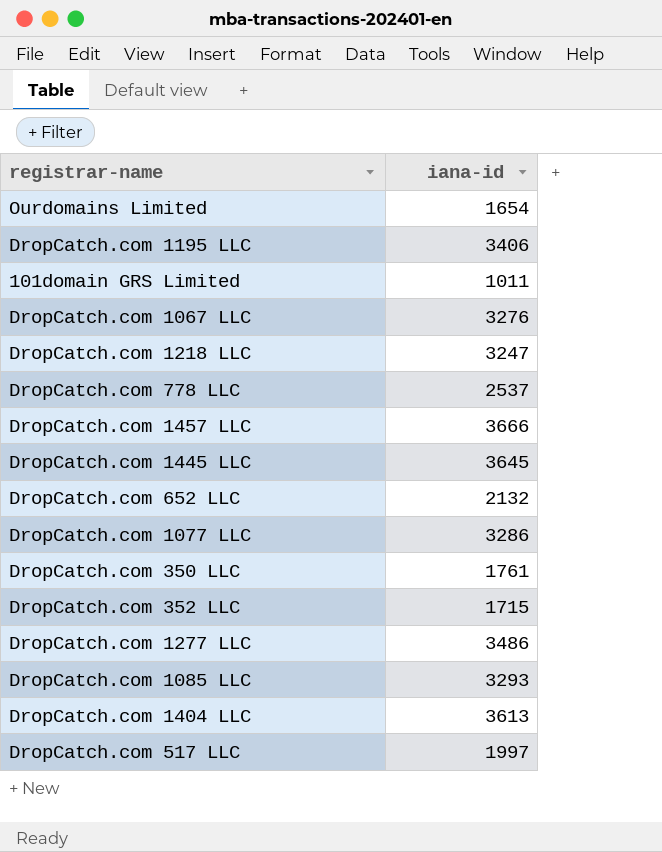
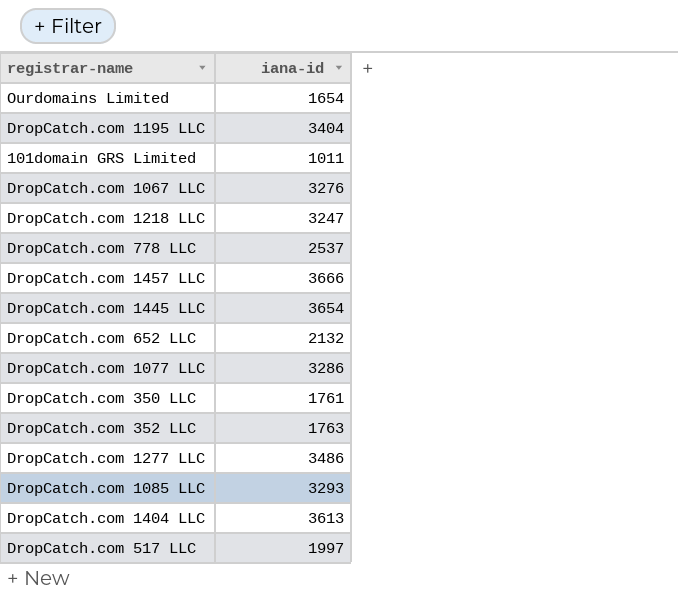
DropCatch.com 1195 LLC | iana-id: 3406 -> 3404
DropCatch.com 1445 LLC | iana-id: 3645 -> 3654
DropCatch.com 352 LLC | iana-id: 1715 -> 1763

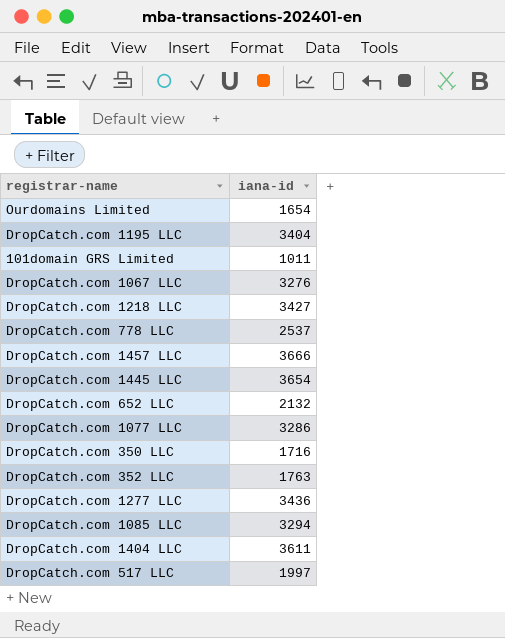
DropCatch.com 1218 LLC | iana-id: 3247 -> 3427
DropCatch.com 350 LLC | iana-id: 1761 -> 1716
DropCatch.com 1277 LLC | iana-id: 3486 -> 3436
DropCatch.com 1085 LLC | iana-id: 3293 -> 3294
DropCatch.com 1404 LLC | iana-id: 3613 -> 3611

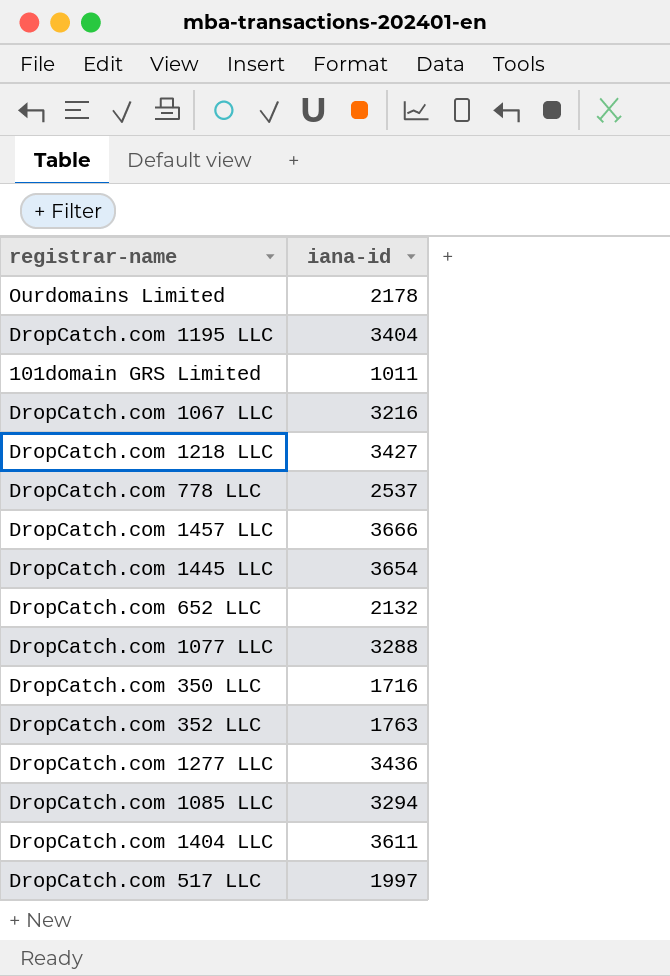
Ourdomains Limited | iana-id: 1654 -> 2178
DropCatch.com 1067 LLC | iana-id: 3276 -> 3216
DropCatch.com 1077 LLC | iana-id: 3286 -> 3288

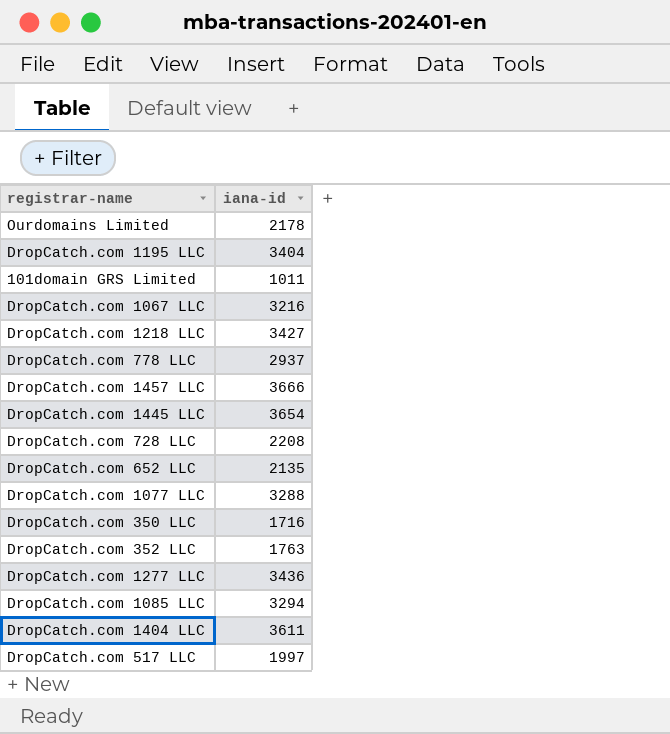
DropCatch.com 778 LLC | iana-id: 2537 -> 2937
row DropCatch.com 728 LLC: none -> 2208
DropCatch.com 652 LLC | iana-id: 2132 -> 2135

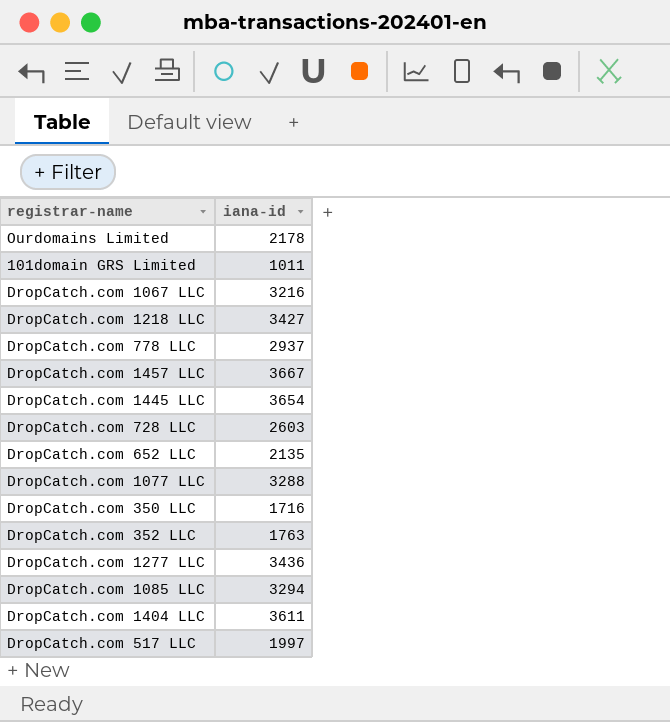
row DropCatch.com 1195 LLC: 3404 -> none
DropCatch.com 1457 LLC | iana-id: 3666 -> 3667
DropCatch.com 728 LLC | iana-id: 2208 -> 2603

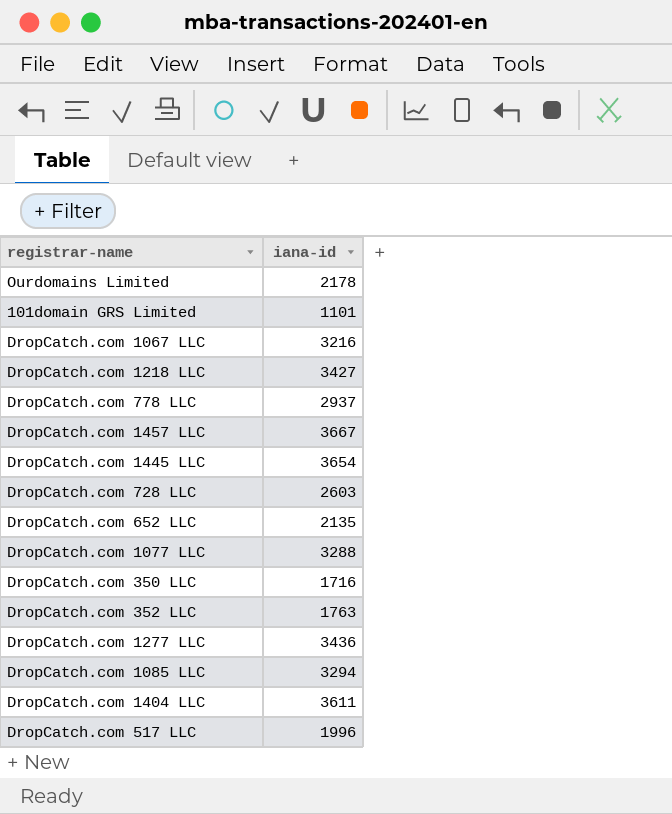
101domain GRS Limited | iana-id: 1011 -> 1101
DropCatch.com 517 LLC | iana-id: 1997 -> 1996

